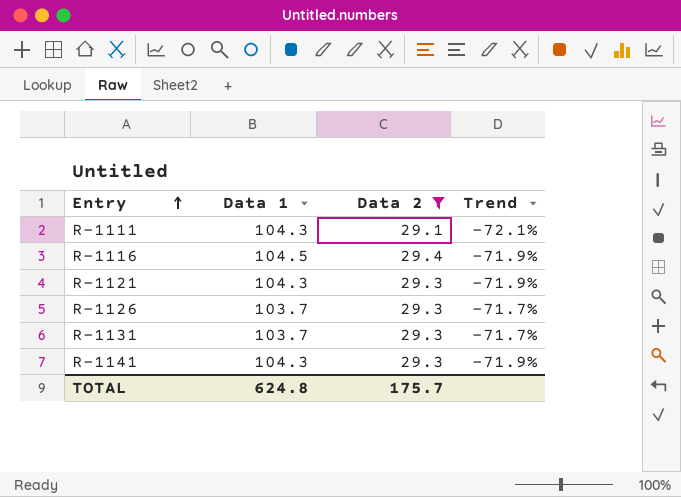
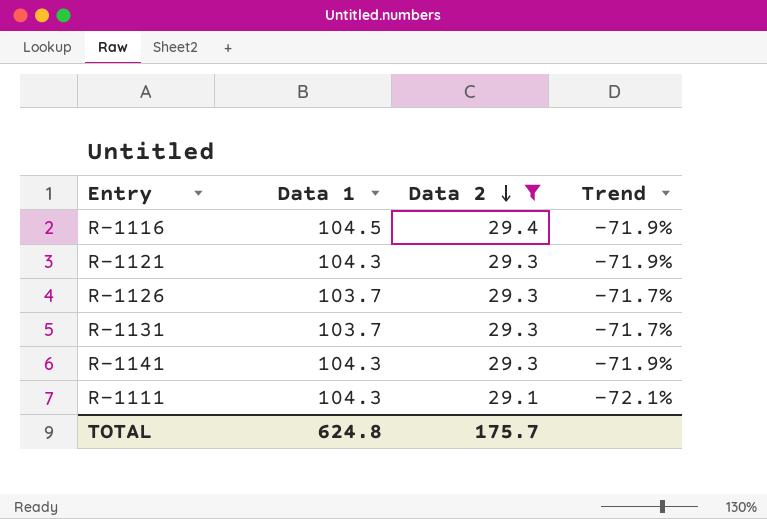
row order: Entry ascending -> Data 2 descending

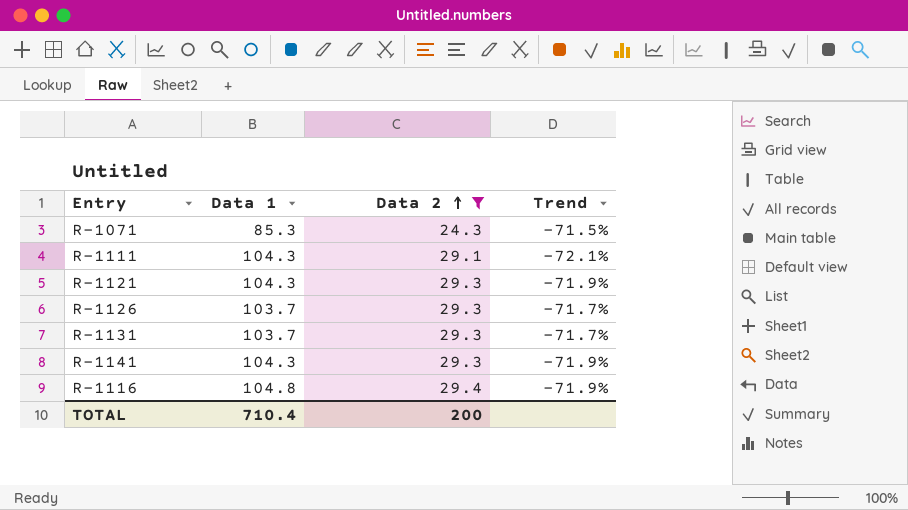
row order: Data 2 descending -> Data 2 ascending
row R-1071: none -> 85.3 | 24.3 | -71.5%
R-1116 | Data 1: 104.5 -> 104.8
TOTAL | Data 1: 624.8 -> 710.4
TOTAL | Data 2: 175.7 -> 200

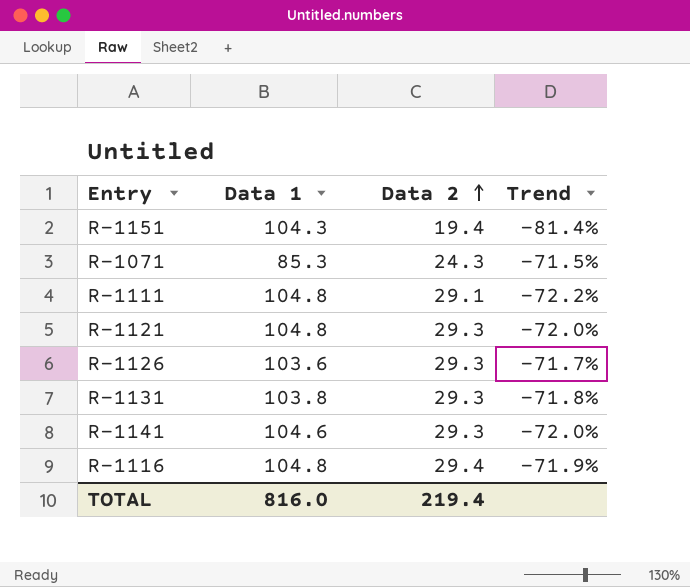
filter: Data 2 != 19.4 -> none
R-1111 | Data 1: 104.3 -> 104.8
R-1111 | Trend: -72.1% -> -72.2%
R-1121 | Data 1: 104.3 -> 104.8
R-1121 | Trend: -71.9% -> -72.0%
R-1126 | Data 1: 103.7 -> 103.6
R-1131 | Data 1: 103.7 -> 103.8
R-1131 | Trend: -71.7% -> -71.8%
R-1141 | Data 1: 104.3 -> 104.6
R-1141 | Trend: -71.9% -> -72.0%
TOTAL | Data 1: 710.4 -> 816.0
TOTAL | Data 2: 200 -> 219.4

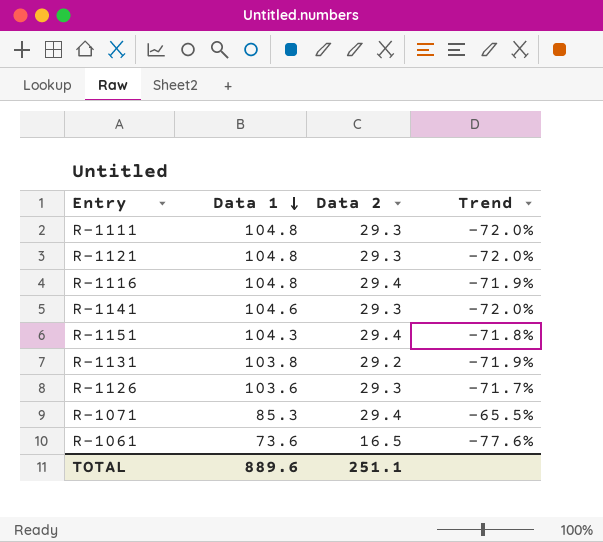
row order: Data 2 ascending -> Data 1 descending
R-1111 | Data 2: 29.1 -> 29.3
R-1111 | Trend: -72.2% -> -72.0%
R-1151 | Data 2: 19.4 -> 29.4
R-1151 | Trend: -81.4% -> -71.8%
R-1131 | Data 2: 29.3 -> 29.2
R-1131 | Trend: -71.8% -> -71.9%
R-1071 | Data 2: 24.3 -> 29.4
R-1071 | Trend: -71.5% -> -65.5%
row R-1061: none -> 73.6 | 16.5 | -77.6%
TOTAL | Data 1: 816.0 -> 889.6
TOTAL | Data 2: 219.4 -> 251.1

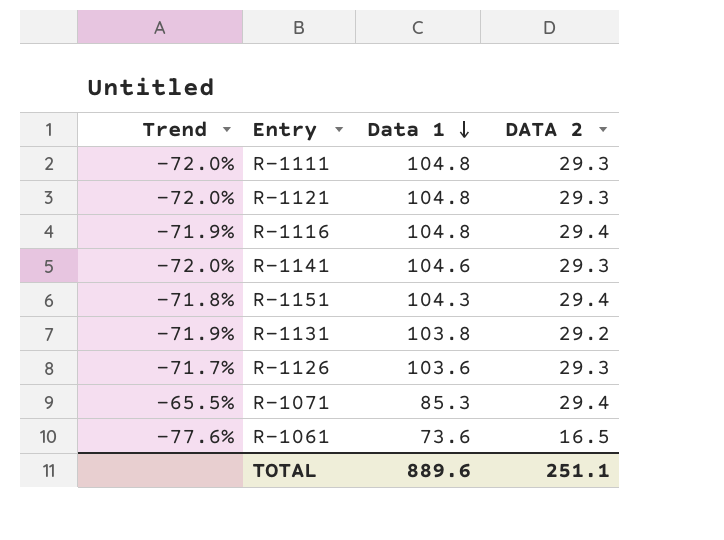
column Trend | position: 4 -> 1
column name: Data 2 -> DATA 2

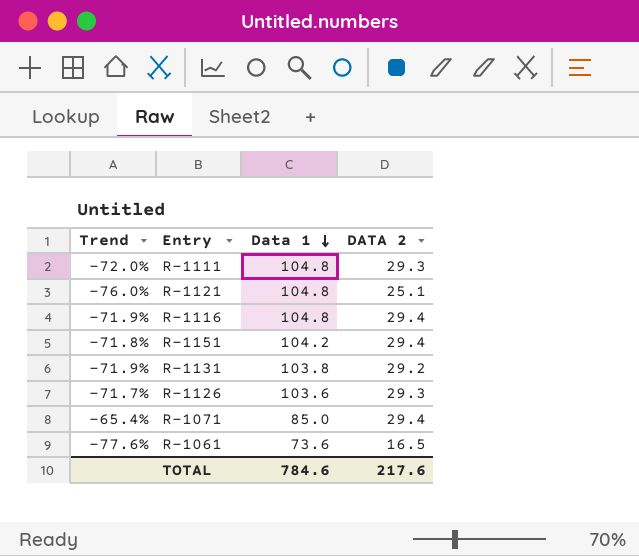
row R-1141: -72.0% | 104.6 | 29.3 -> none
R-1121 | Trend: -72.0% -> -76.0%
R-1121 | DATA 2: 29.3 -> 25.1
R-1151 | Data 1: 104.3 -> 104.2
R-1071 | Trend: -65.5% -> -65.4%
R-1071 | Data 1: 85.3 -> 85.0
TOTAL | Data 1: 889.6 -> 784.6
TOTAL | DATA 2: 251.1 -> 217.6

